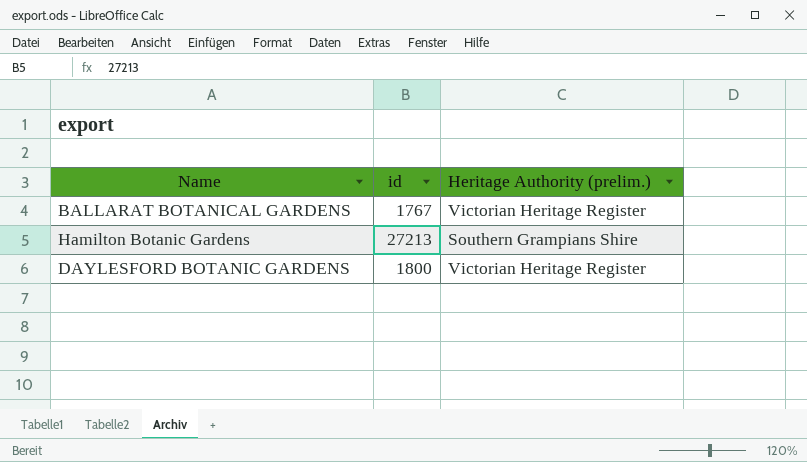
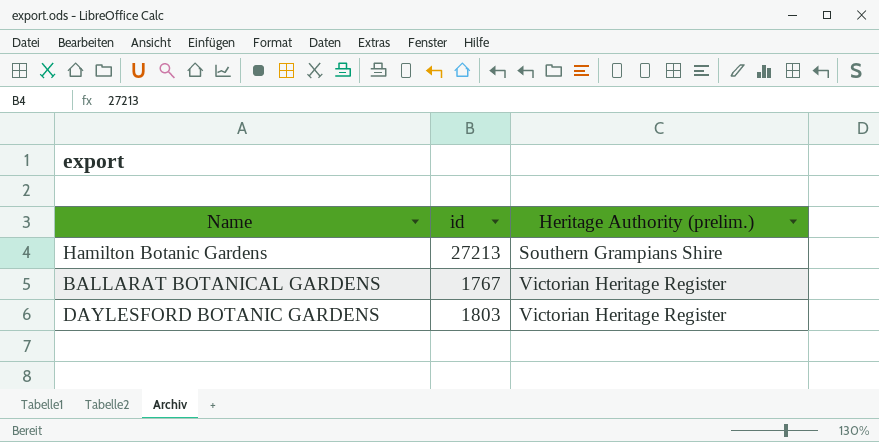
row order: none -> Heritage Authority (prelim.) ascending
DAYLESFORD BOTANIC GARDENS | id: 1800 -> 1803

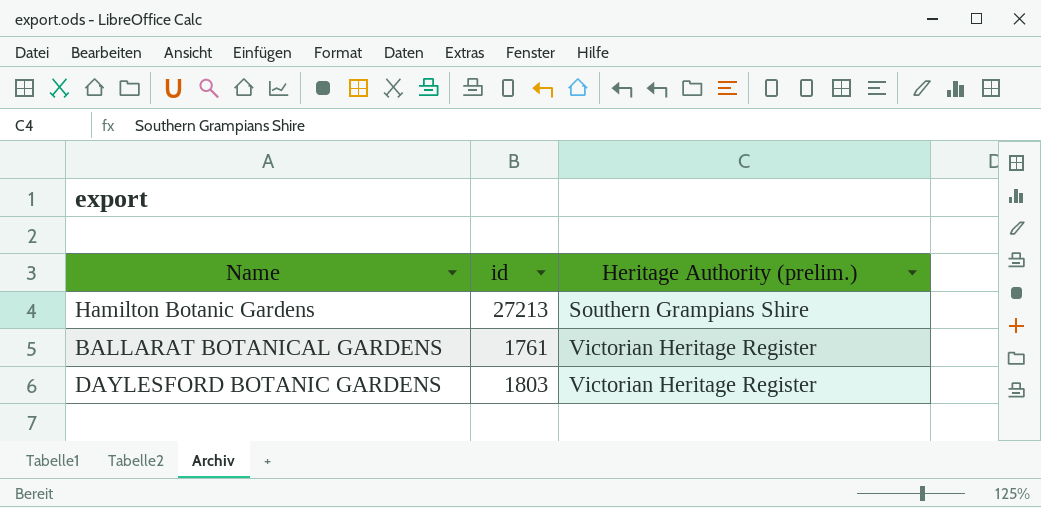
BALLARAT BOTANICAL GARDENS | id: 1767 -> 1761

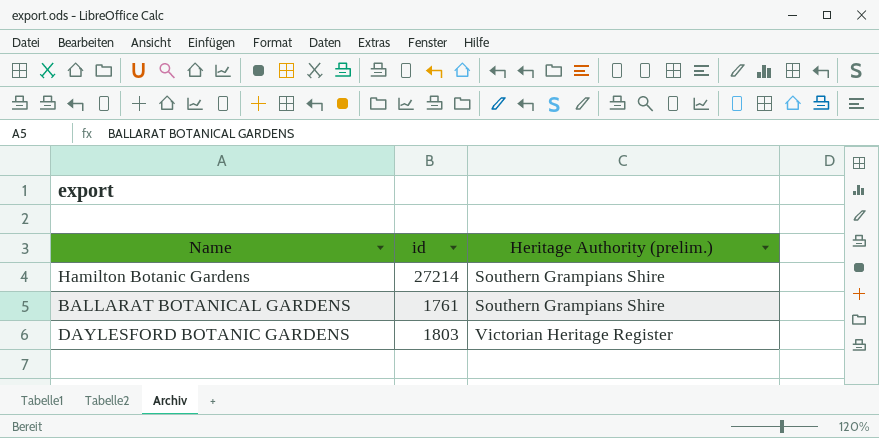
Hamilton Botanic Gardens | id: 27213 -> 27214
BALLARAT BOTANICAL GARDENS | Heritage Authority (prelim.): Victorian Heritage Register -> Southern Grampians Shire

